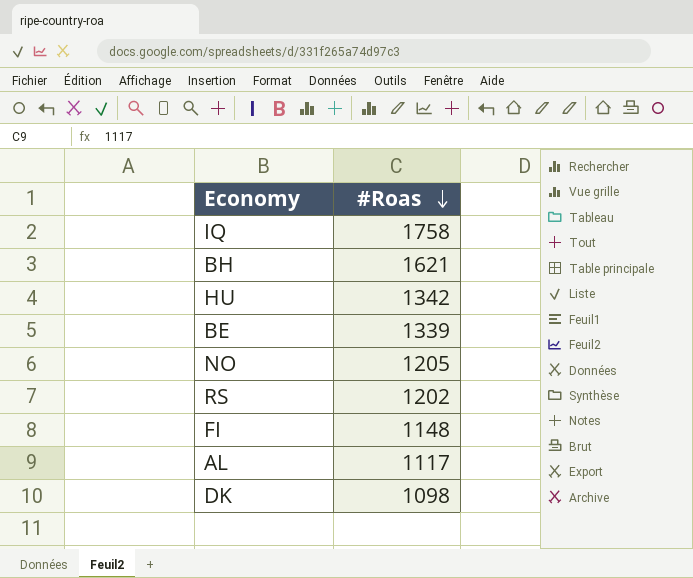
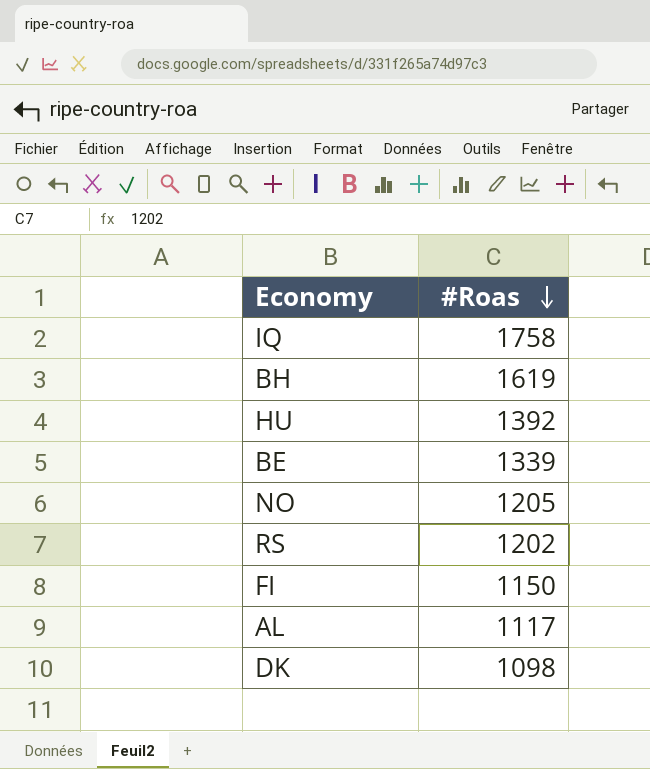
BH | #Roas: 1621 -> 1619
HU | #Roas: 1342 -> 1392
FI | #Roas: 1148 -> 1150

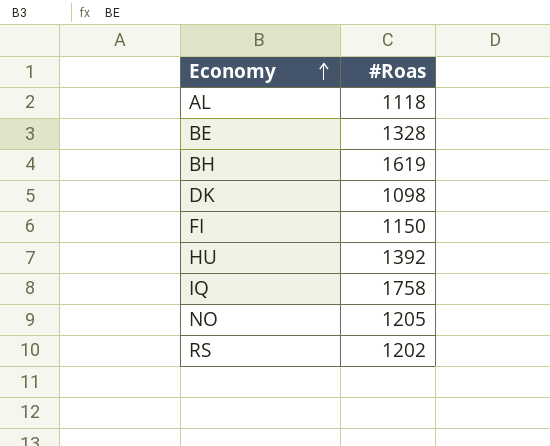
row order: #Roas descending -> Economy ascending
AL | #Roas: 1117 -> 1118
BE | #Roas: 1339 -> 1328

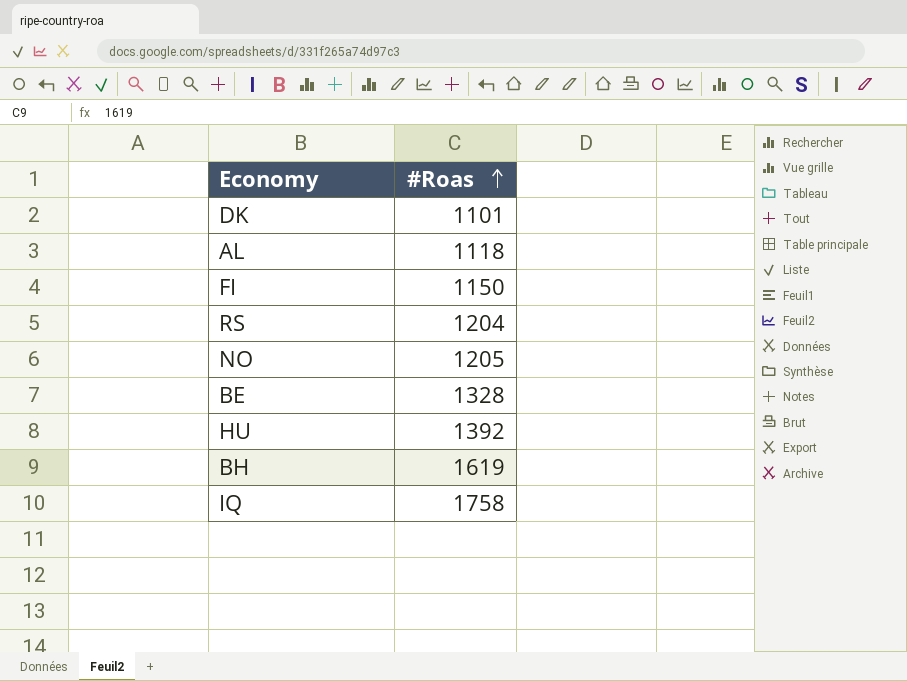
row order: Economy ascending -> #Roas ascending
DK | #Roas: 1098 -> 1101
RS | #Roas: 1202 -> 1204

